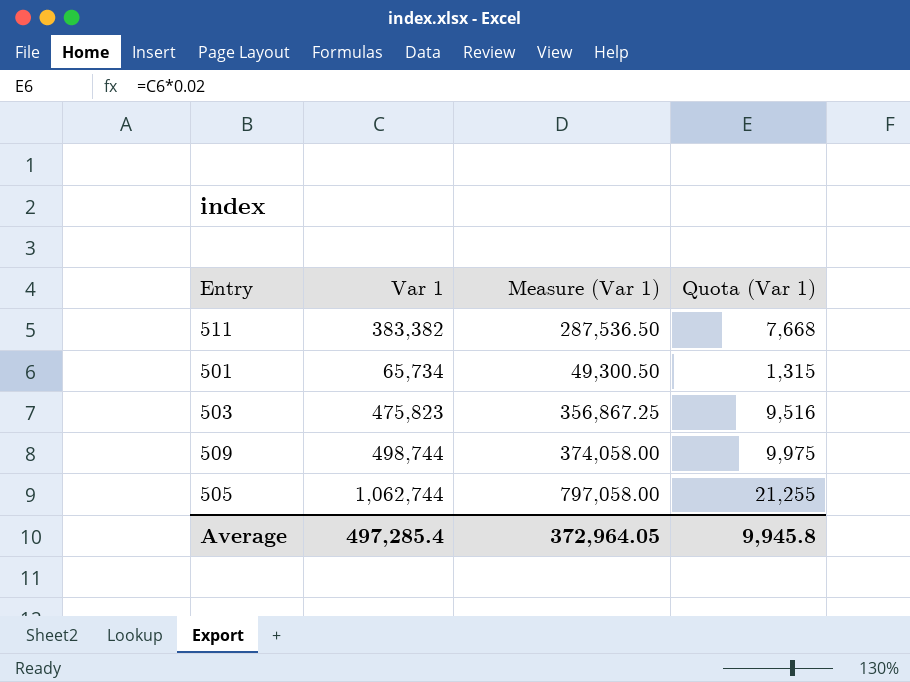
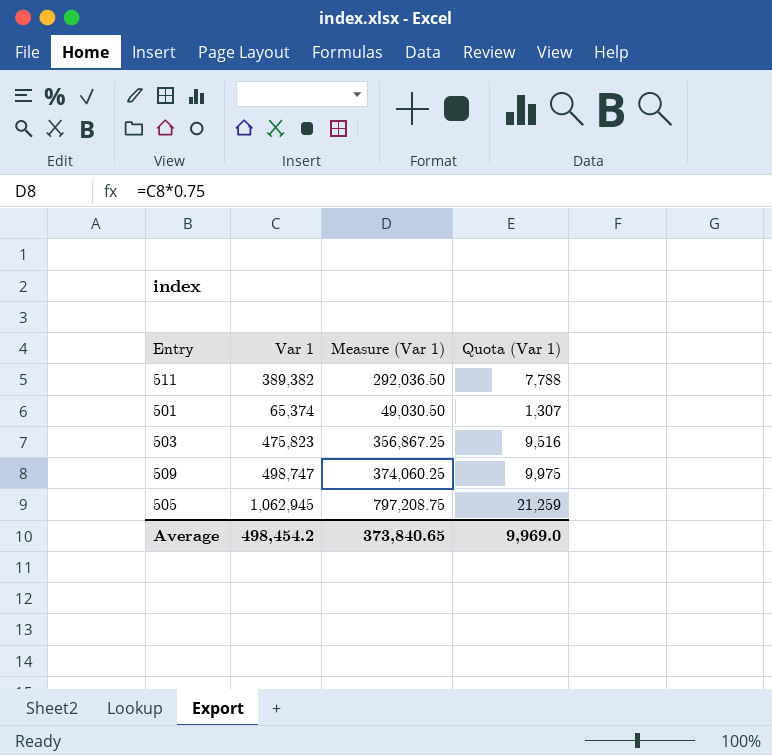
511 | Var 1: 383,382 -> 389,382
511 | Measure (Var 1): 287,536.50 -> 292,036.50
511 | Quota (Var 1): 7,668 -> 7,788
501 | Var 1: 65,734 -> 65,374
501 | Measure (Var 1): 49,300.50 -> 49,030.50
501 | Quota (Var 1): 1,315 -> 1,307
509 | Var 1: 498,744 -> 498,747
509 | Measure (Var 1): 374,058.00 -> 374,060.25
505 | Var 1: 1,062,744 -> 1,062,945
505 | Measure (Var 1): 797,058.00 -> 797,208.75
505 | Quota (Var 1): 21,255 -> 21,259
Average | Var 1: 497,285.4 -> 498,454.2
Average | Measure (Var 1): 372,964.05 -> 373,840.65
Average | Quota (Var 1): 9,945.8 -> 9,969.0

